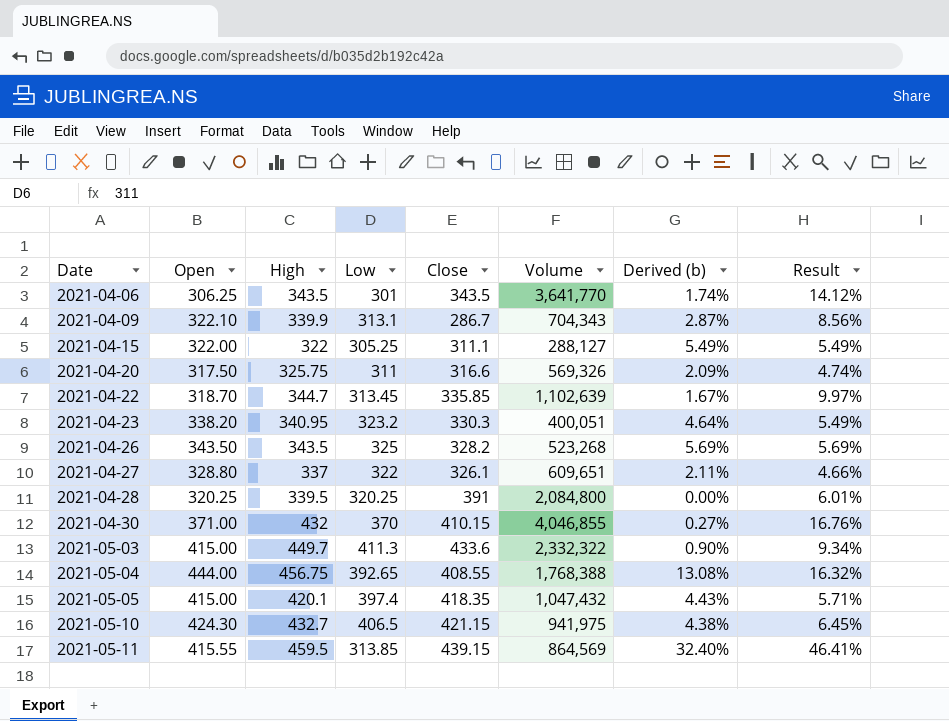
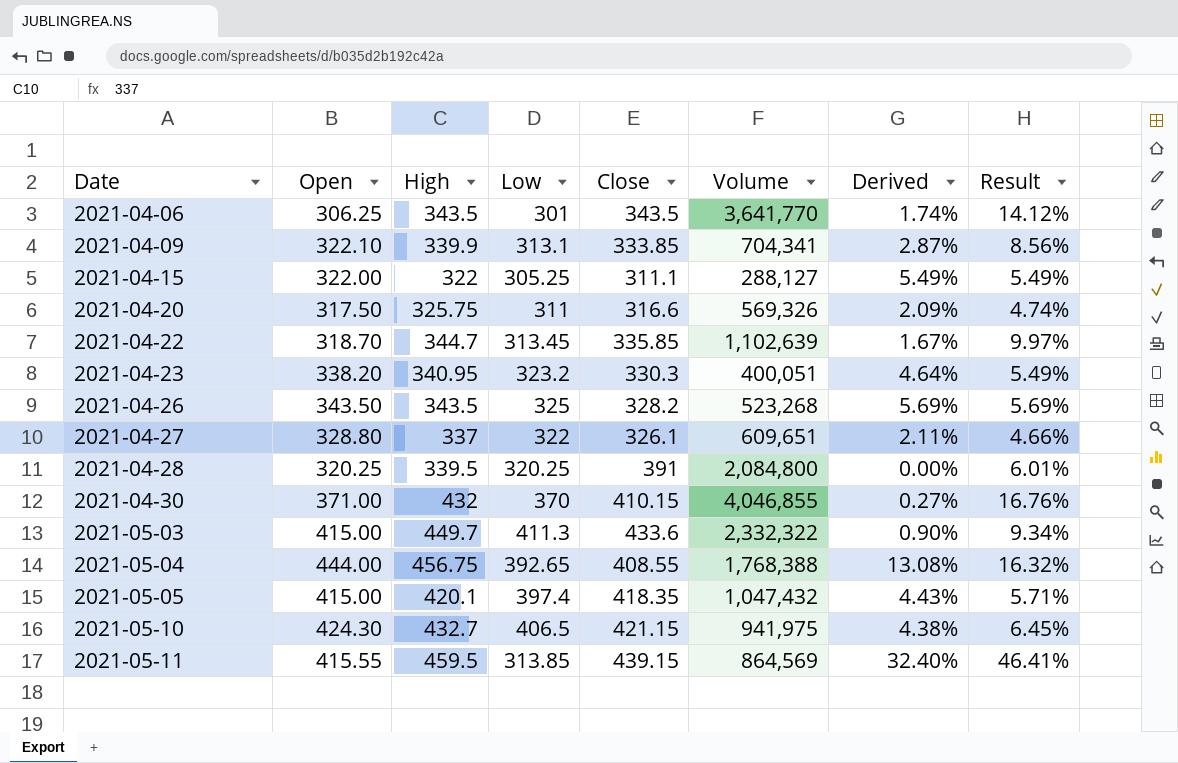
column name: Derived (b) -> Derived
2021-04-09 | Close: 286.7 -> 333.85
2021-04-09 | Volume: 704,343 -> 704,341

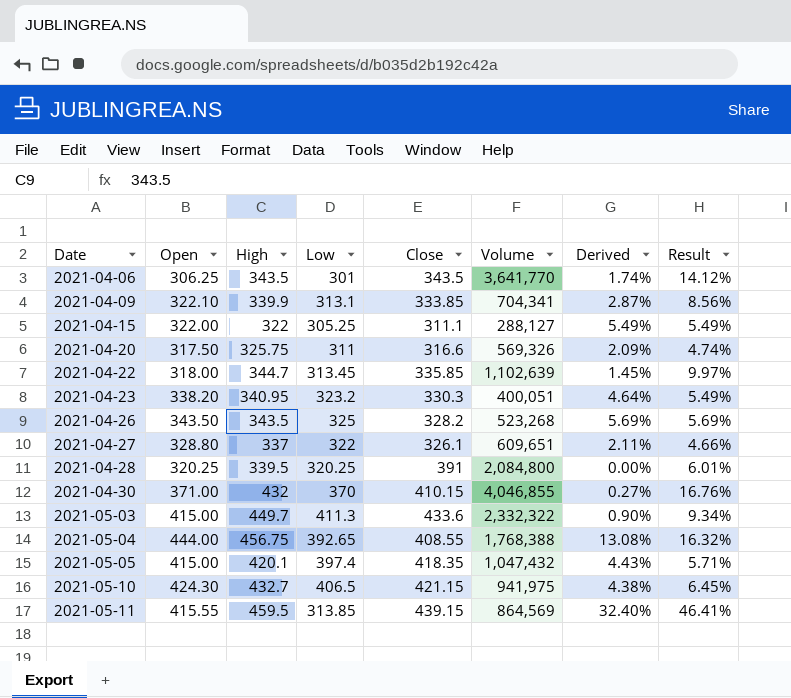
2021-04-22 | Open: 318.70 -> 318.00
2021-04-22 | Derived: 1.67% -> 1.45%

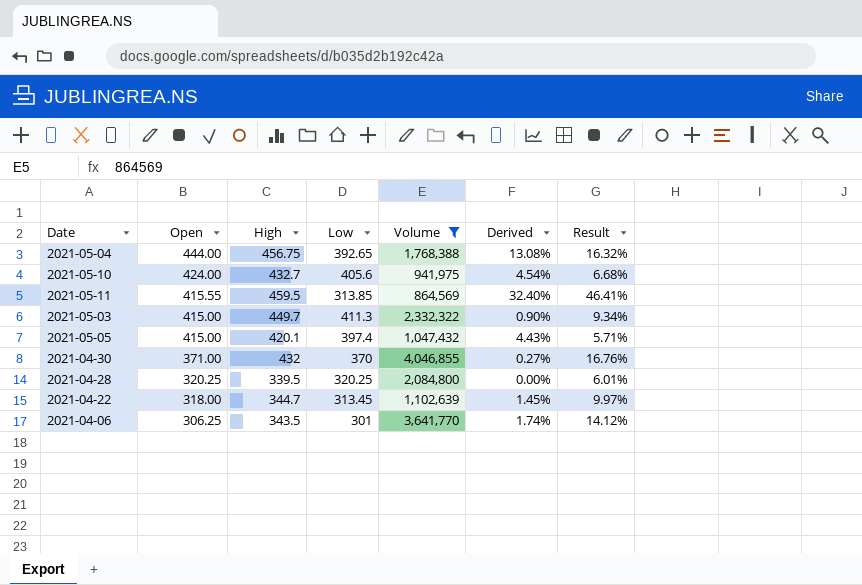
filter: none -> Volume >= 864,569
row order: Date ascending -> Open descending
column Close | position: 5 -> none
2021-05-10 | Open: 424.30 -> 424.00
2021-05-10 | Low: 406.5 -> 405.6
2021-05-10 | Derived: 4.38% -> 4.54%
2021-05-10 | Result: 6.45% -> 6.68%

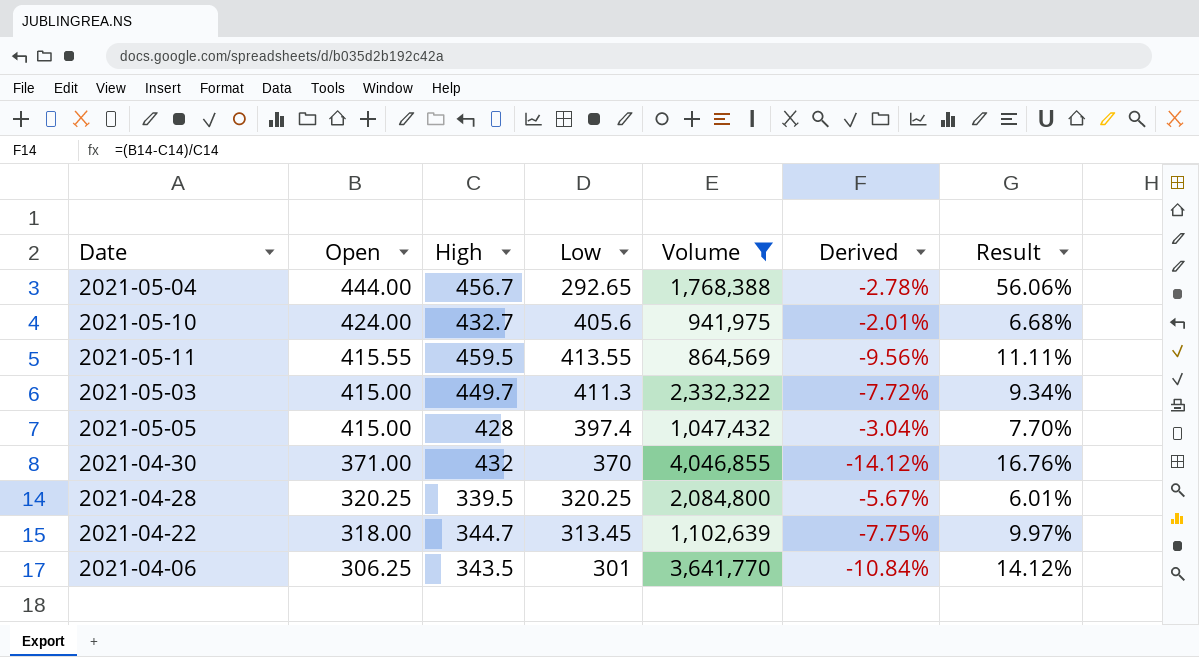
column Derived | formula: ([Open] - [Low]) / [Low] -> ([Open] - [High]) / [High]
2021-05-04 | High: 456.75 -> 456.7
2021-05-04 | Low: 392.65 -> 292.65
2021-05-04 | Result: 16.32% -> 56.06%
2021-05-11 | Low: 313.85 -> 413.55
2021-05-11 | Result: 46.41% -> 11.11%
2021-05-05 | High: 420.1 -> 428
2021-05-05 | Result: 5.71% -> 7.70%

